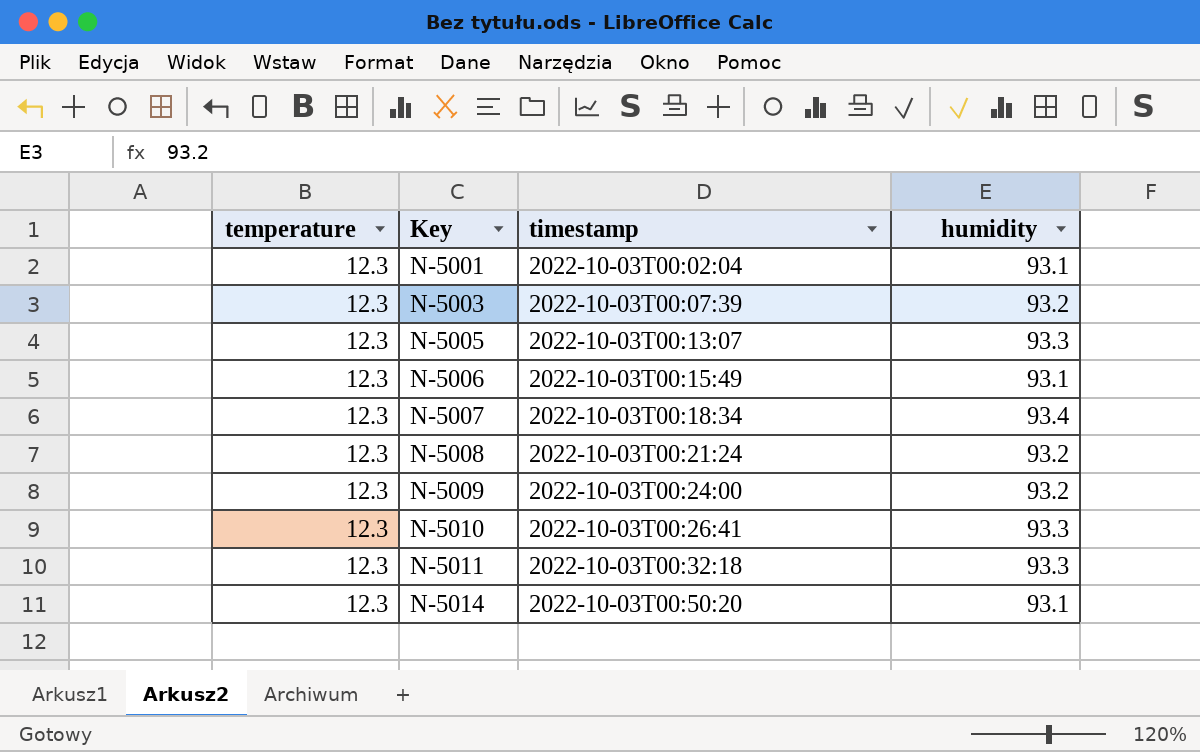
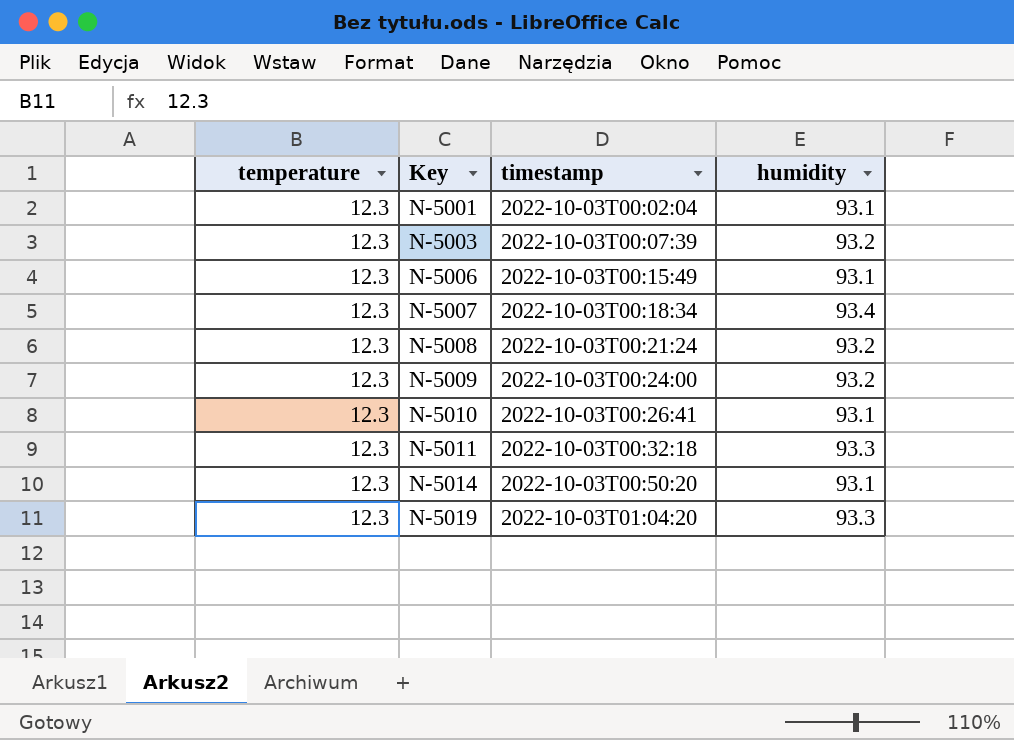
row N-5005: 12.3 | 2022-10-03T00:13:07 | 93.3 -> none
N-5010 | humidity: 93.3 -> 93.1
row N-5019: none -> 12.3 | 2022-10-03T01:04:20 | 93.3

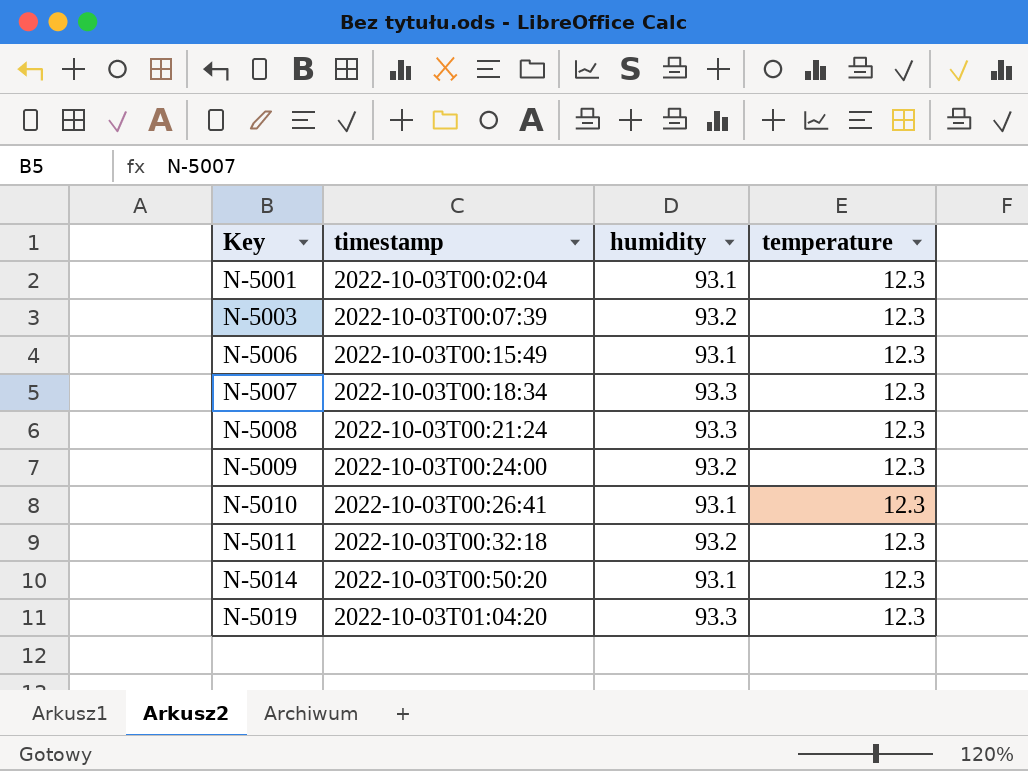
column temperature | position: 1 -> 4
N-5007 | humidity: 93.4 -> 93.3
N-5008 | humidity: 93.2 -> 93.3
N-5011 | humidity: 93.3 -> 93.2

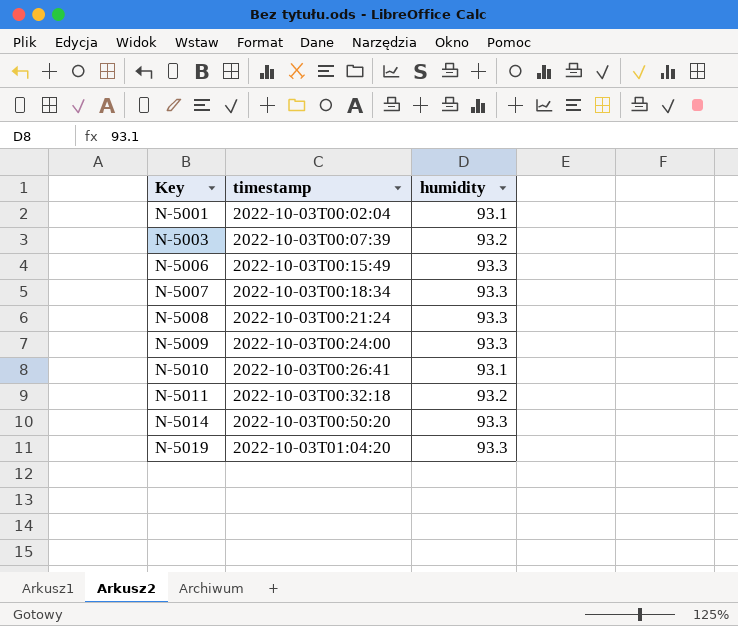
column temperature | position: 4 -> none
N-5006 | humidity: 93.1 -> 93.3
N-5009 | humidity: 93.2 -> 93.3
N-5014 | humidity: 93.1 -> 93.3

